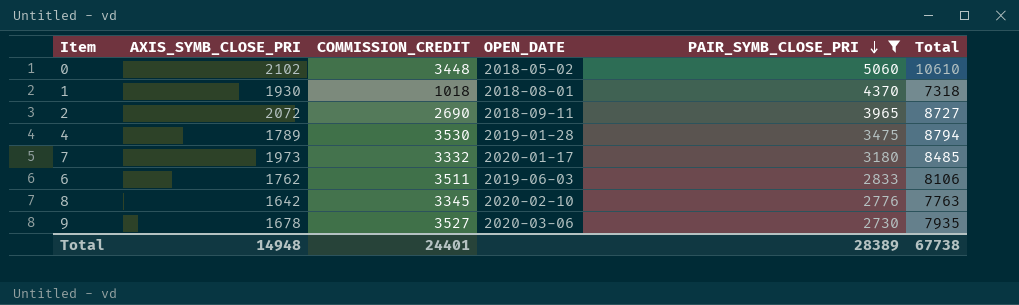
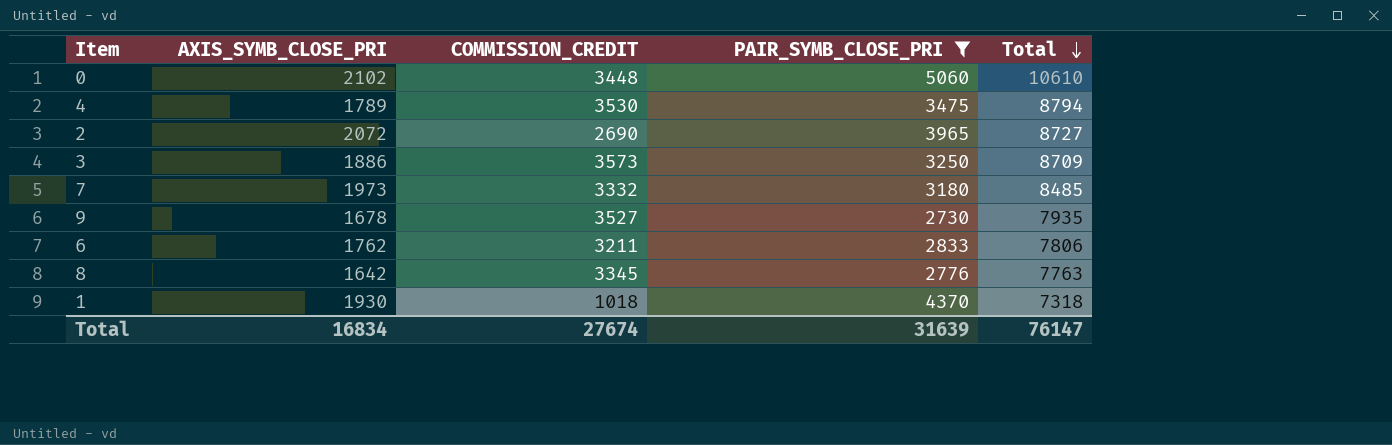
row order: PAIR_SYMB_CLOSE_PRI descending -> Total descending
column OPEN_DATE | position: 4 -> none
row 3: none -> 1886 | 3573 | 3250 | 8709
6 | COMMISSION_CREDIT: 3511 -> 3211
6 | Total: 8106 -> 7806
Total | AXIS_SYMB_CLOSE_PRI: 14948 -> 16834
Total | COMMISSION_CREDIT: 24401 -> 27674
Total | PAIR_SYMB_CLOSE_PRI: 28389 -> 31639
Total | Total: 67738 -> 76147

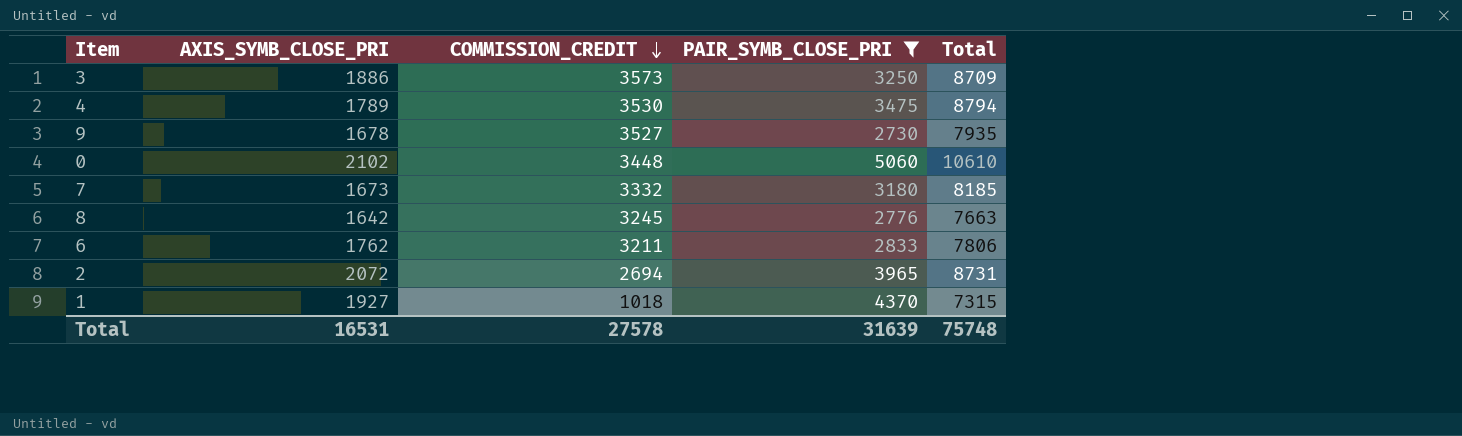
row order: Total descending -> COMMISSION_CREDIT descending
7 | AXIS_SYMB_CLOSE_PRI: 1973 -> 1673
7 | Total: 8485 -> 8185
8 | COMMISSION_CREDIT: 3345 -> 3245
8 | Total: 7763 -> 7663
2 | COMMISSION_CREDIT: 2690 -> 2694
2 | Total: 8727 -> 8731
1 | AXIS_SYMB_CLOSE_PRI: 1930 -> 1927
1 | Total: 7318 -> 7315
Total | AXIS_SYMB_CLOSE_PRI: 16834 -> 16531
Total | COMMISSION_CREDIT: 27674 -> 27578
Total | Total: 76147 -> 75748

